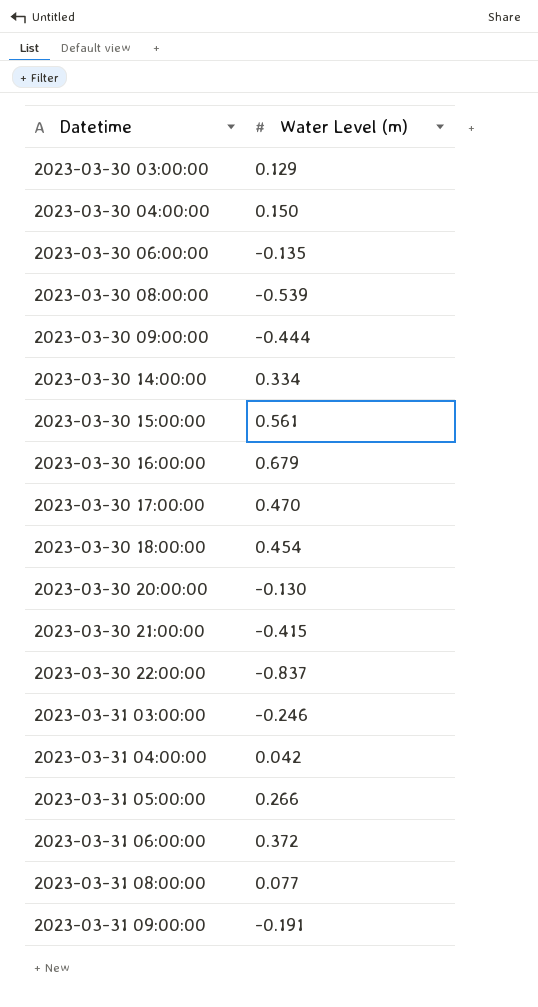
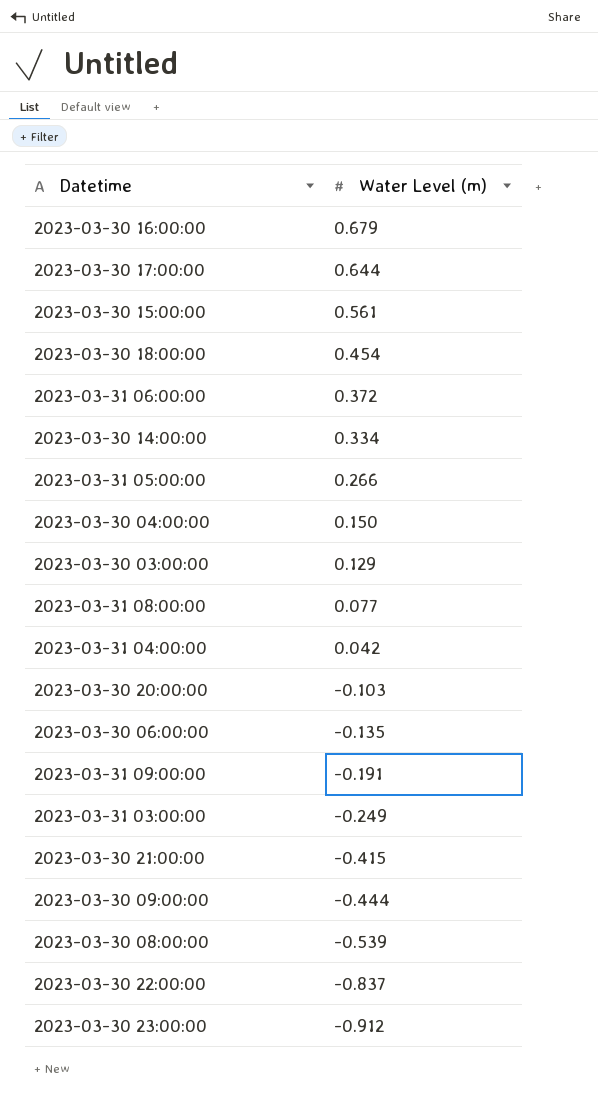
row order: Datetime ascending -> Water Level (m) descending
2023-03-30 17:00:00 | Water Level (m): 0.470 -> 0.644
2023-03-30 20:00:00 | Water Level (m): -0.130 -> -0.103
2023-03-31 03:00:00 | Water Level (m): -0.246 -> -0.249
row 2023-03-30 23:00:00: none -> -0.912

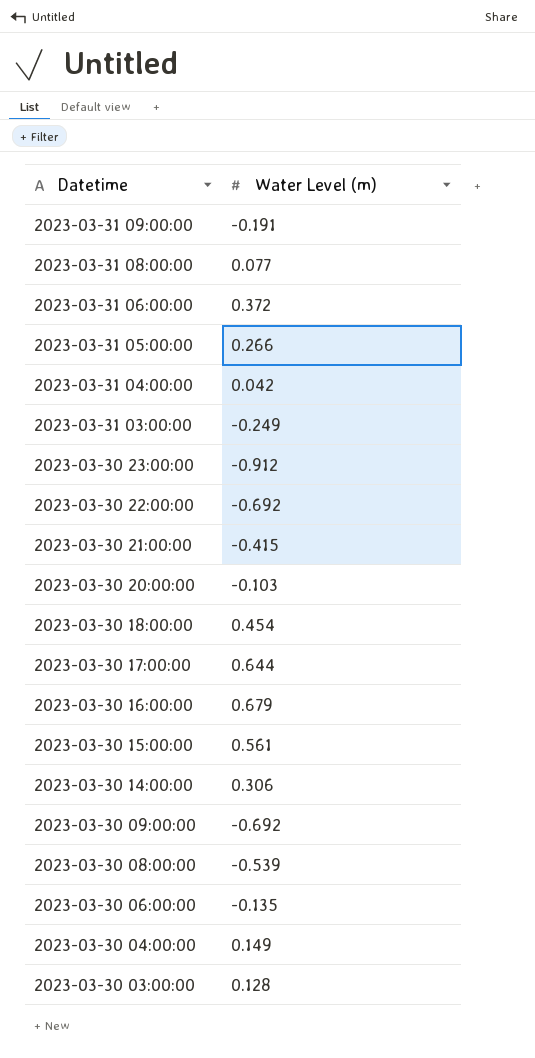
row order: Water Level (m) descending -> Datetime descending
2023-03-30 22:00:00 | Water Level (m): -0.837 -> -0.692
2023-03-30 14:00:00 | Water Level (m): 0.334 -> 0.306
2023-03-30 09:00:00 | Water Level (m): -0.444 -> -0.692
2023-03-30 04:00:00 | Water Level (m): 0.150 -> 0.149
2023-03-30 03:00:00 | Water Level (m): 0.129 -> 0.128

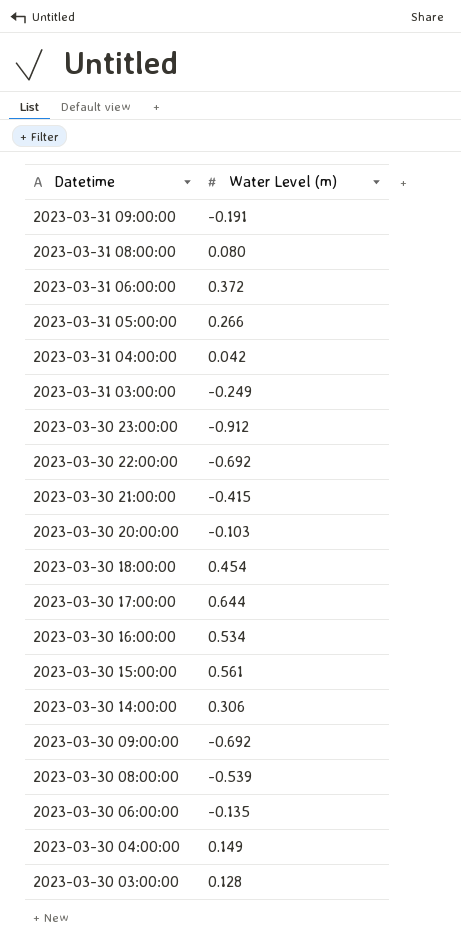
2023-03-31 08:00:00 | Water Level (m): 0.077 -> 0.080
2023-03-30 16:00:00 | Water Level (m): 0.679 -> 0.534

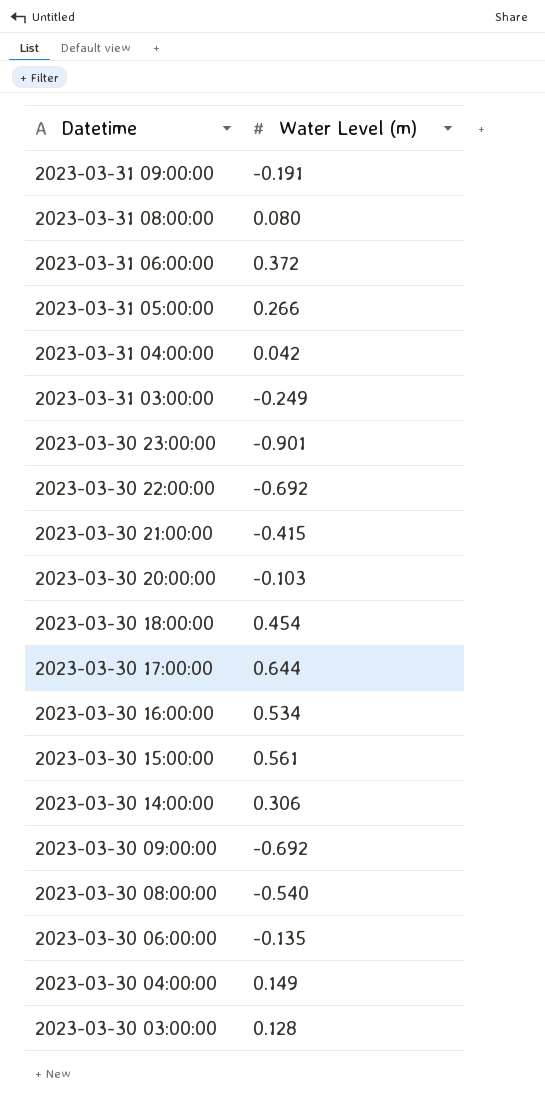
2023-03-30 23:00:00 | Water Level (m): -0.912 -> -0.901
2023-03-30 08:00:00 | Water Level (m): -0.539 -> -0.540

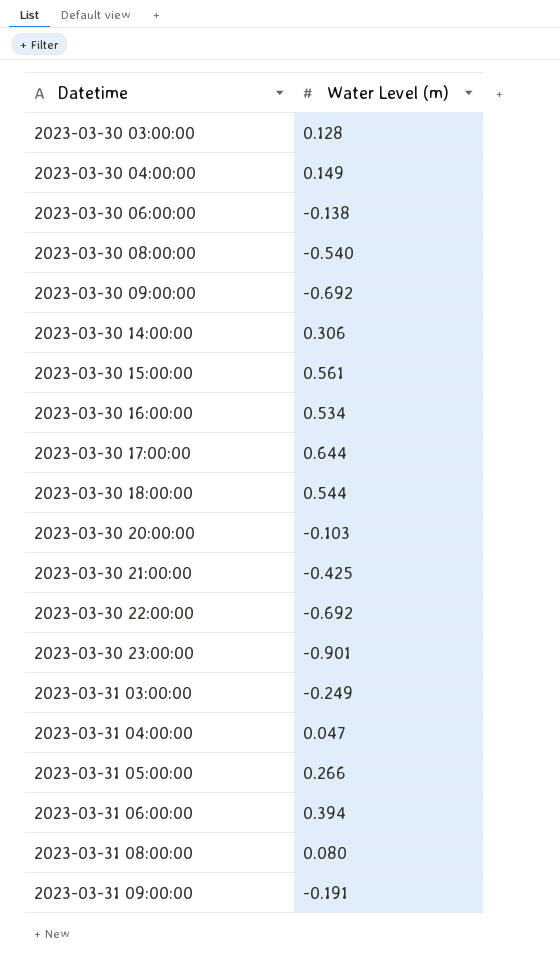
row order: Datetime descending -> Datetime ascending
2023-03-30 06:00:00 | Water Level (m): -0.135 -> -0.138
2023-03-30 18:00:00 | Water Level (m): 0.454 -> 0.544
2023-03-30 21:00:00 | Water Level (m): -0.415 -> -0.425
2023-03-31 04:00:00 | Water Level (m): 0.042 -> 0.047
2023-03-31 06:00:00 | Water Level (m): 0.372 -> 0.394

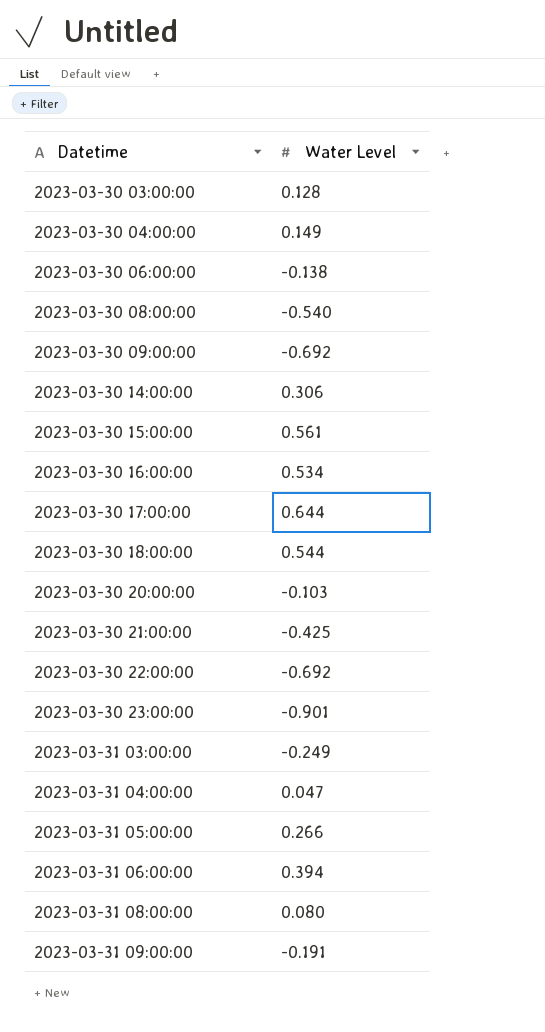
column name: Water Level (m) -> Water Level

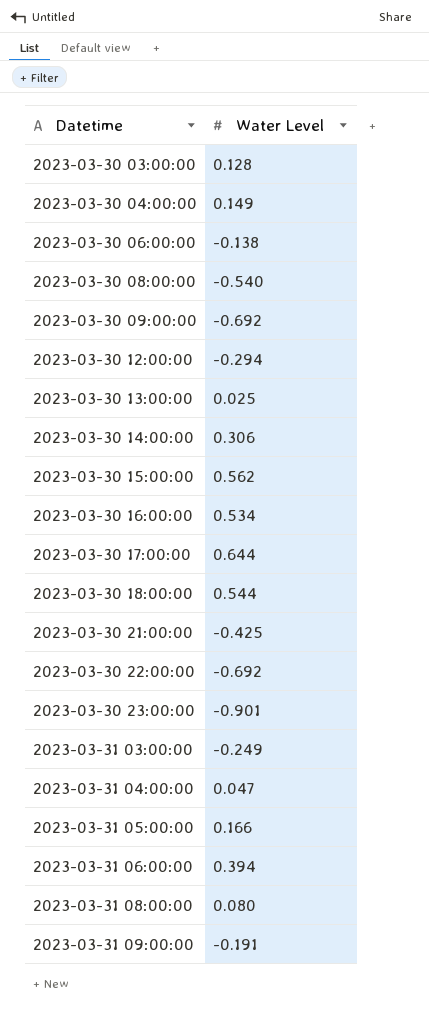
row 2023-03-30 20:00:00: -0.103 -> none
row 2023-03-30 12:00:00: none -> -0.294
row 2023-03-30 13:00:00: none -> 0.025
2023-03-30 15:00:00 | Water Level: 0.561 -> 0.562
2023-03-31 05:00:00 | Water Level: 0.266 -> 0.166

